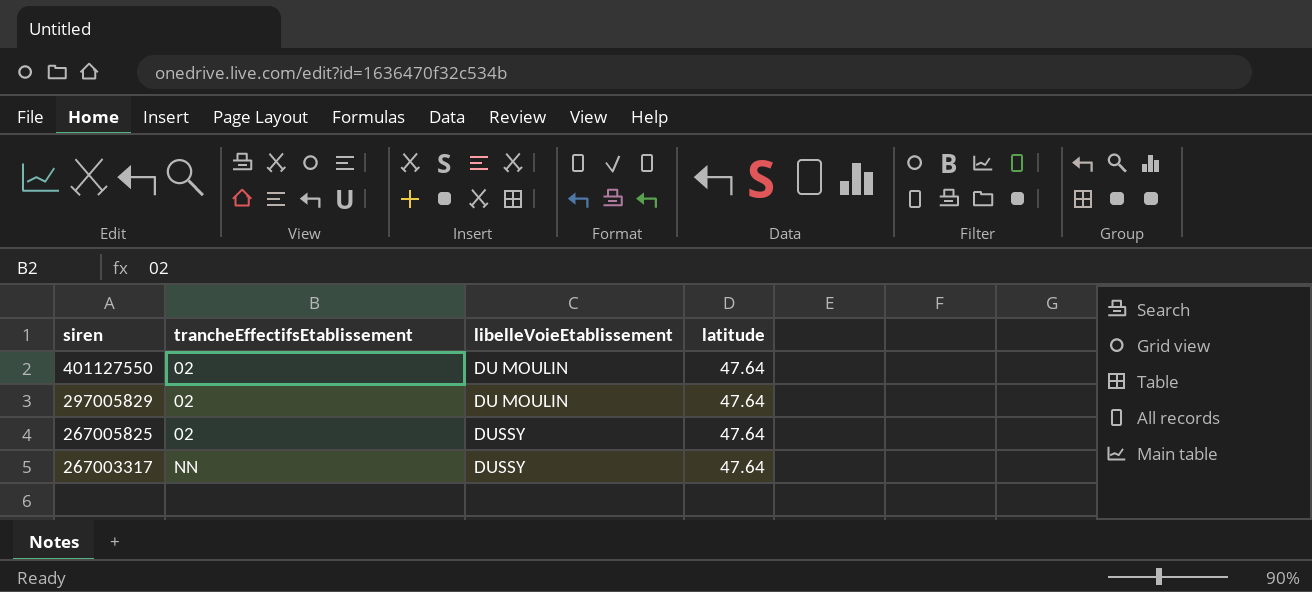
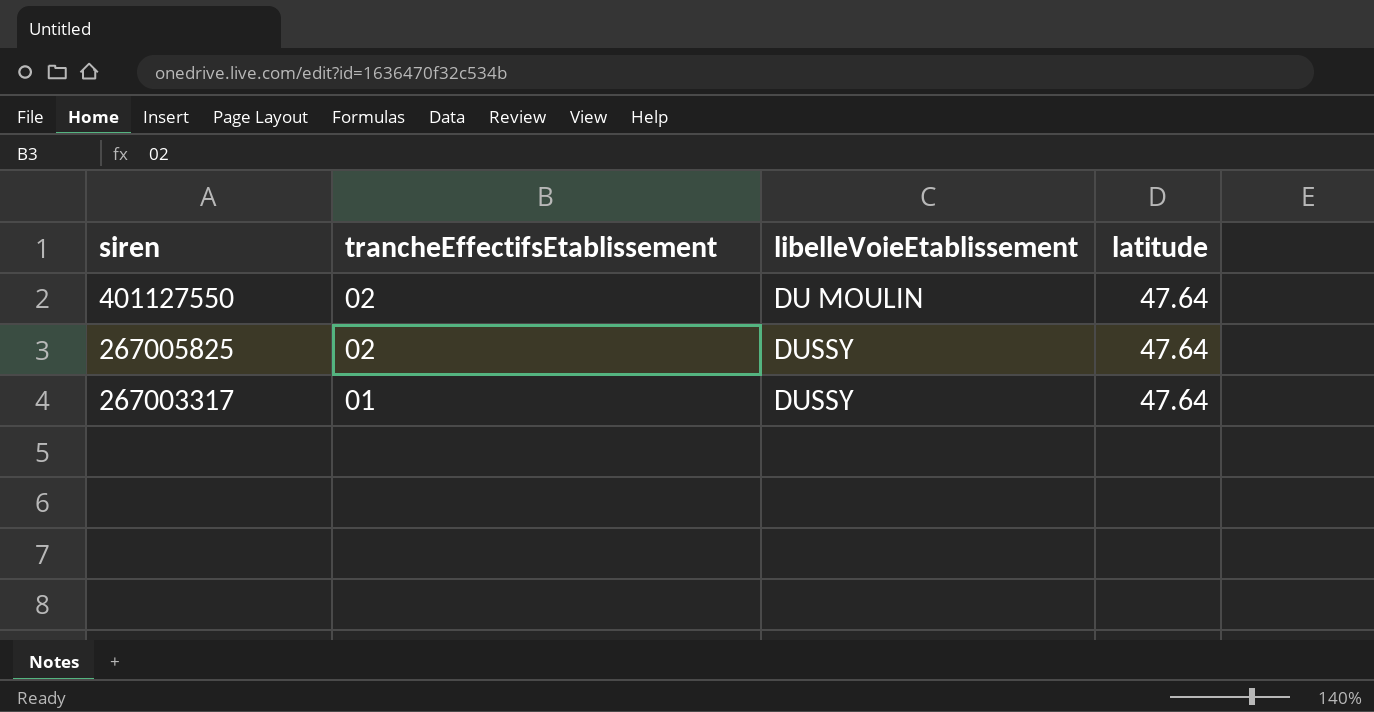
row 297005829: 02 | DU MOULIN | 47.64 -> none
267003317 | trancheEffectifsEtablissement: NN -> 01

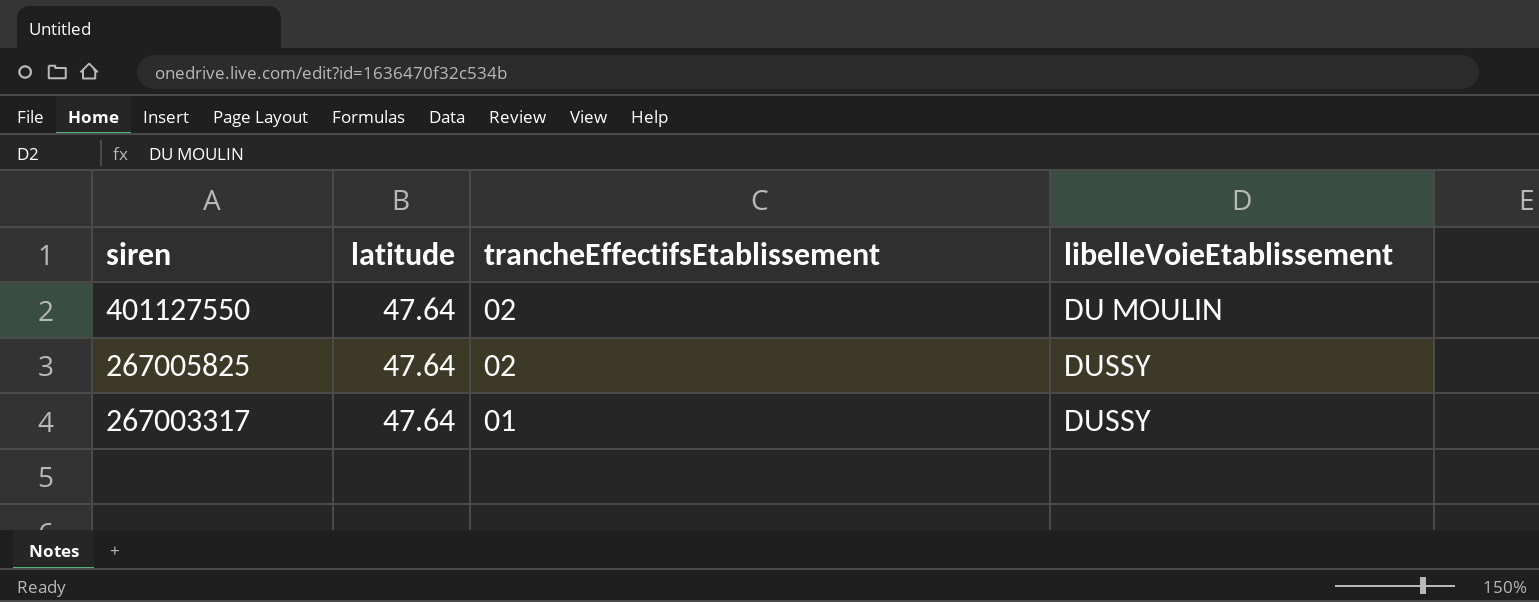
column latitude | position: 4 -> 2

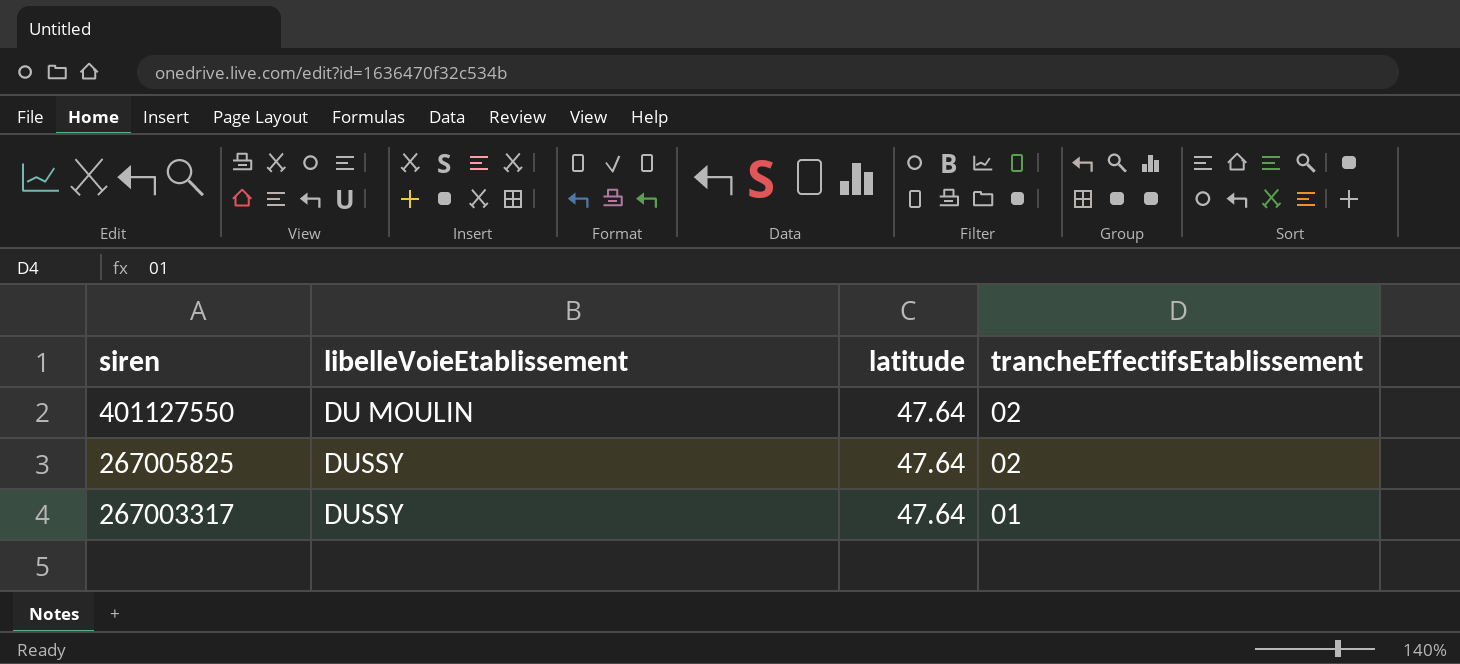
column libelleVoieEtablissement | position: 4 -> 2

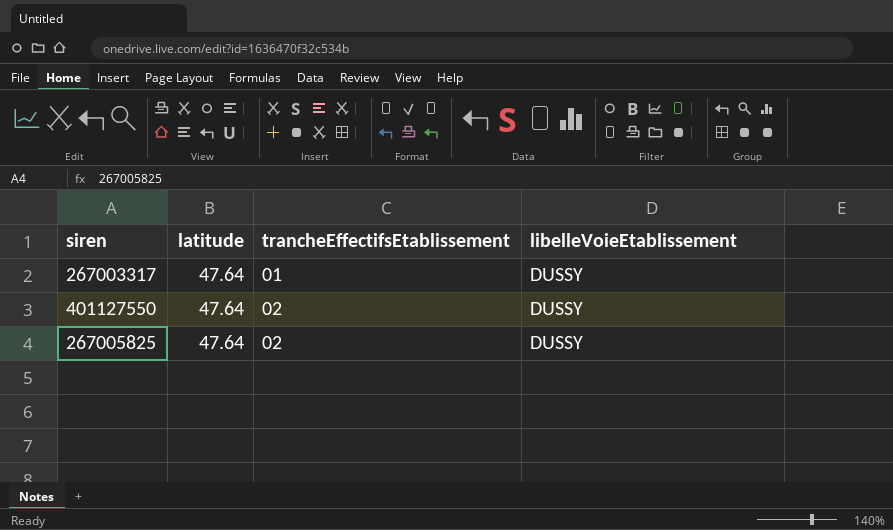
row order: siren descending -> trancheEffectifsEtablissement ascending
column libelleVoieEtablissement | position: 2 -> 4
401127550 | libelleVoieEtablissement: DU MOULIN -> DUSSY

